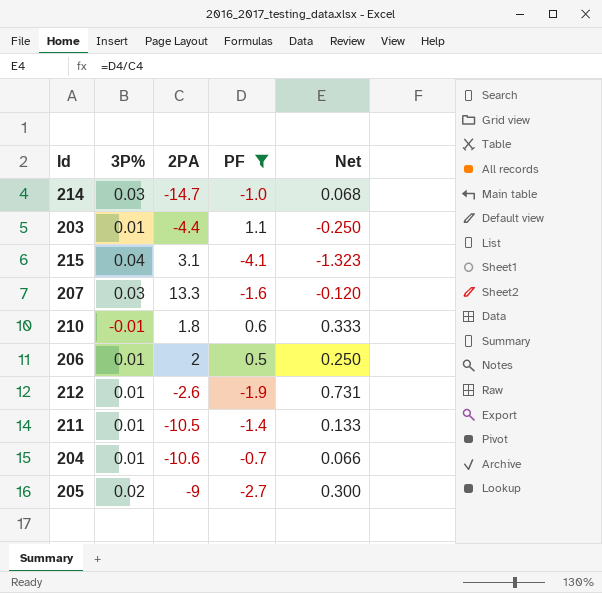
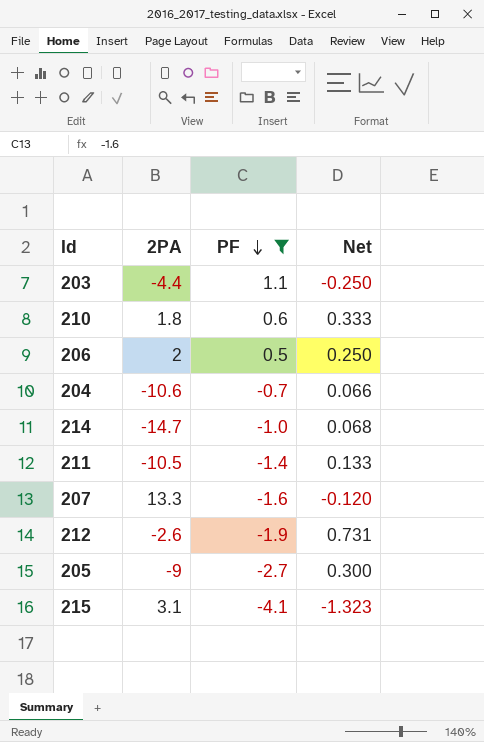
row order: none -> PF descending
column 3P% | position: 2 -> none

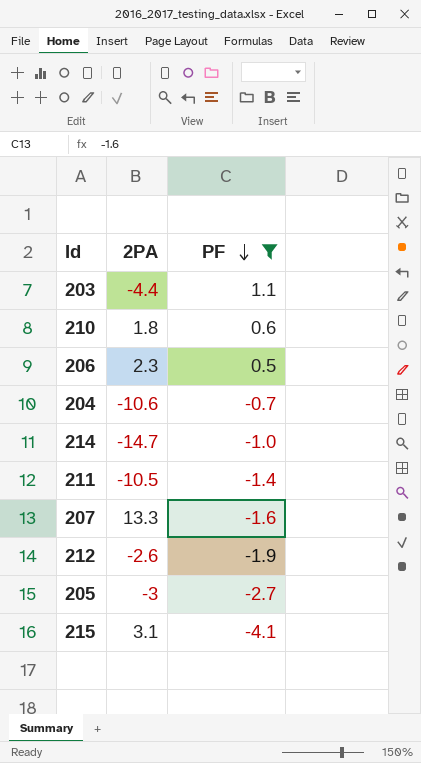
column Net | formula: [PF] / [2PA] -> none
206 | 2PA: 2 -> 2.3
205 | 2PA: -9 -> -3

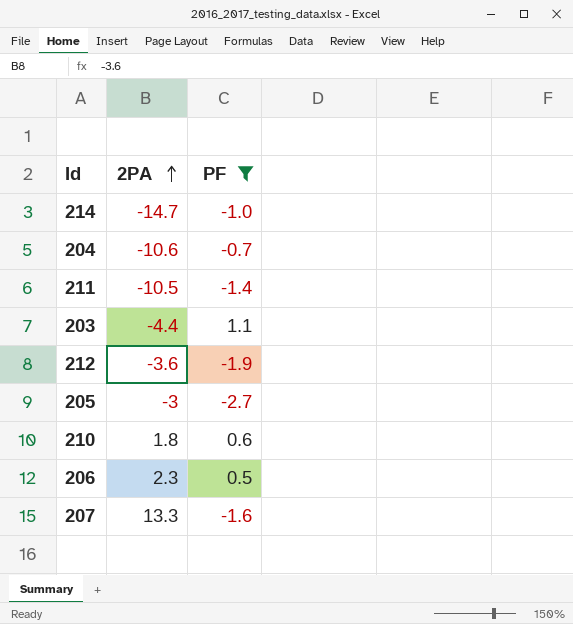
row order: PF descending -> 2PA ascending
row 215: 3.1 | -4.1 -> none
212 | 2PA: -2.6 -> -3.6

